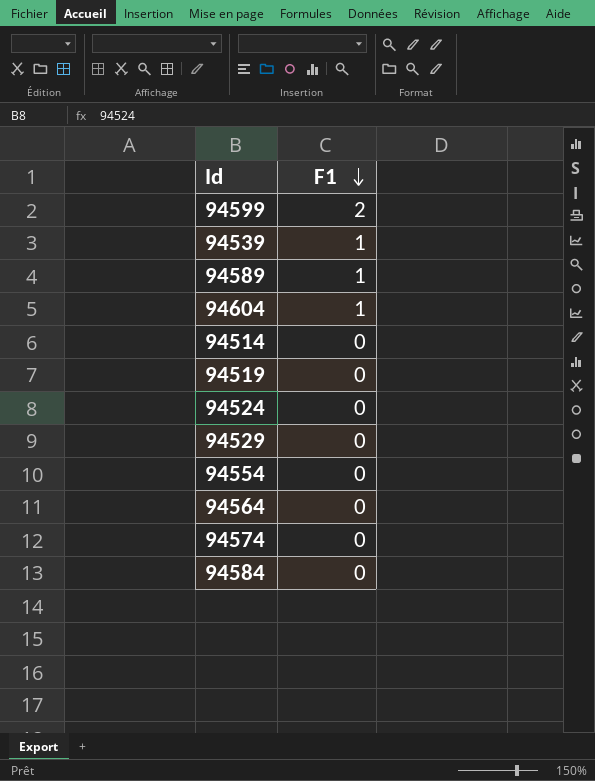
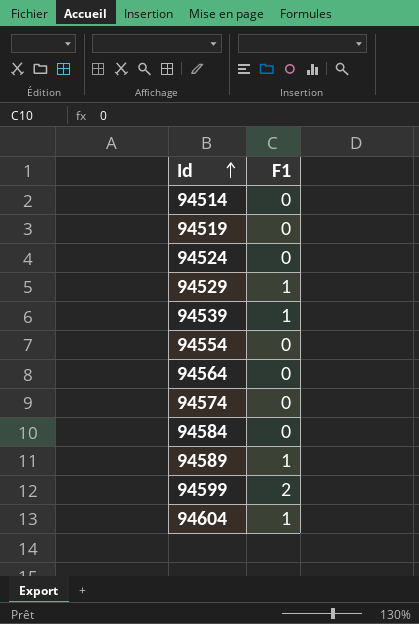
row order: F1 descending -> Id ascending
94529 | F1: 0 -> 1

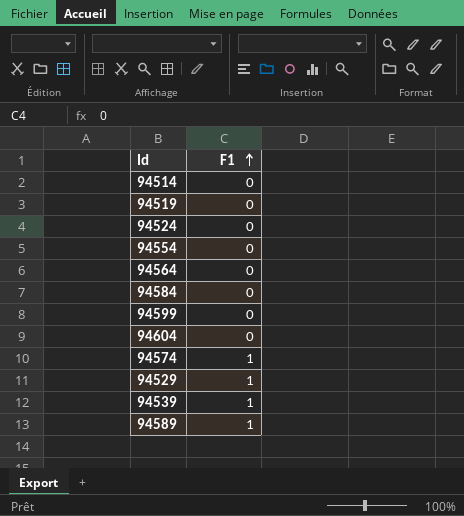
row order: Id ascending -> F1 ascending
94599 | F1: 2 -> 0
94604 | F1: 1 -> 0
94574 | F1: 0 -> 1

